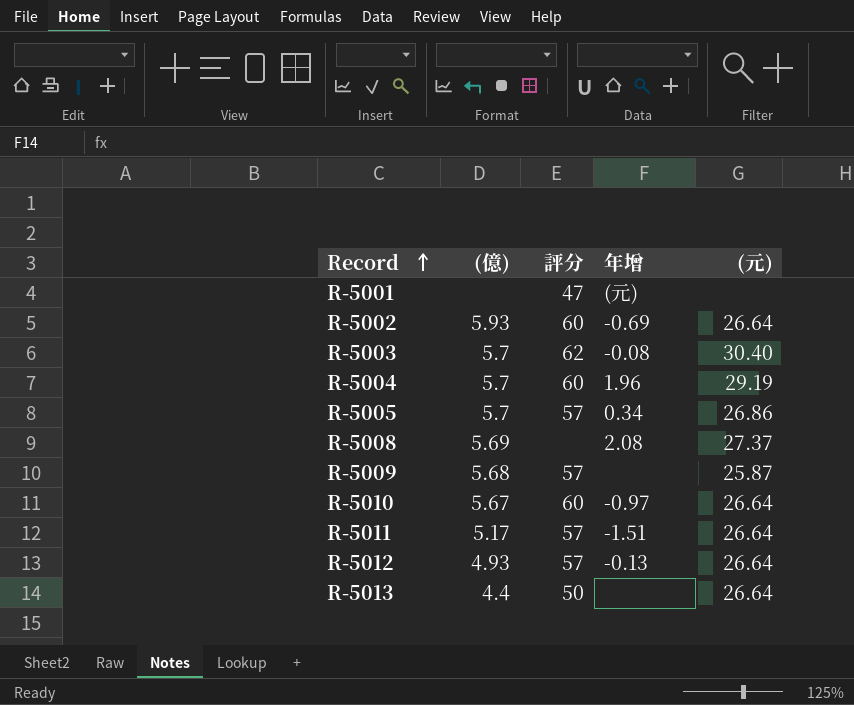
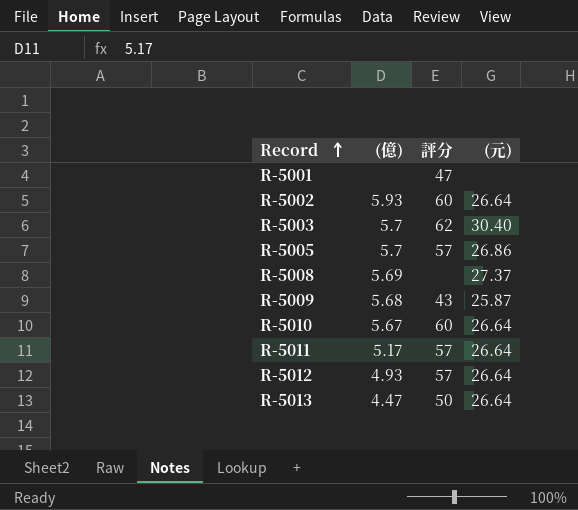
column 年增 | position: 4 -> none
row R-5004: 5.7 | 60 | 1.96 | 29.19 -> none
R-5009 | 評分: 57 -> 43
R-5013 | (億): 4.4 -> 4.47

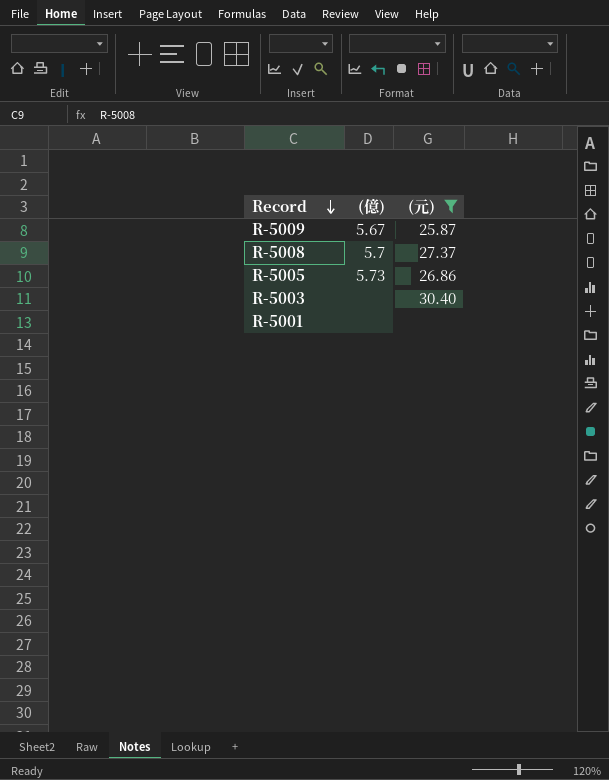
filter: none -> (元) != 26.64
row order: Record ascending -> Record descending
column 評分 | position: 3 -> none
R-5009 | (億): 5.68 -> 5.67
R-5008 | (億): 5.69 -> 5.7
R-5005 | (億): 5.7 -> 5.73
R-5003 | (億): 5.7 -> none

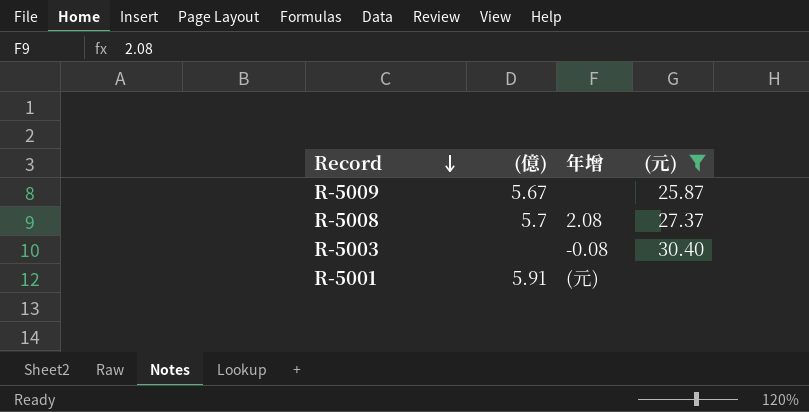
column 年增 | position: none -> 3
row R-5005: 5.73 | 26.86 -> none
R-5001 | (億): none -> 5.91

